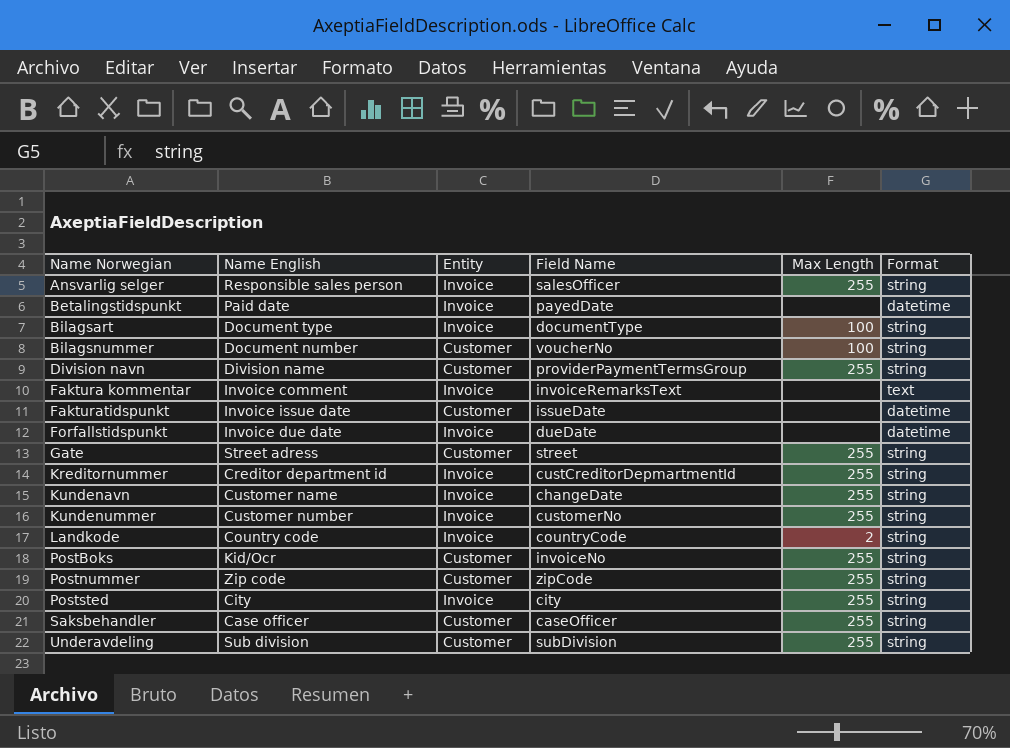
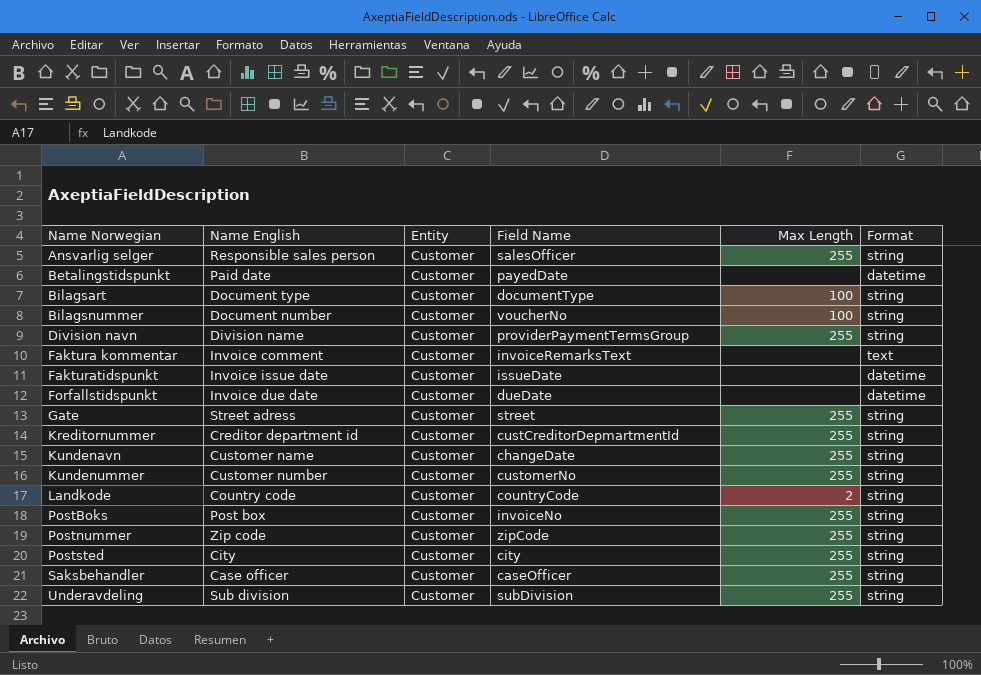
Ansvarlig selger | Entity: Invoice -> Customer
Betalingstidspunkt | Entity: Invoice -> Customer
Bilagsart | Entity: Invoice -> Customer
Faktura kommentar | Entity: Invoice -> Customer
Forfallstidspunkt | Entity: Invoice -> Customer
Kreditornummer | Entity: Invoice -> Customer
Kundenavn | Entity: Invoice -> Customer
Kundenummer | Entity: Invoice -> Customer
Landkode | Entity: Invoice -> Customer
PostBoks | Name English: Kid/Ocr -> Post box
Poststed | Entity: Invoice -> Customer

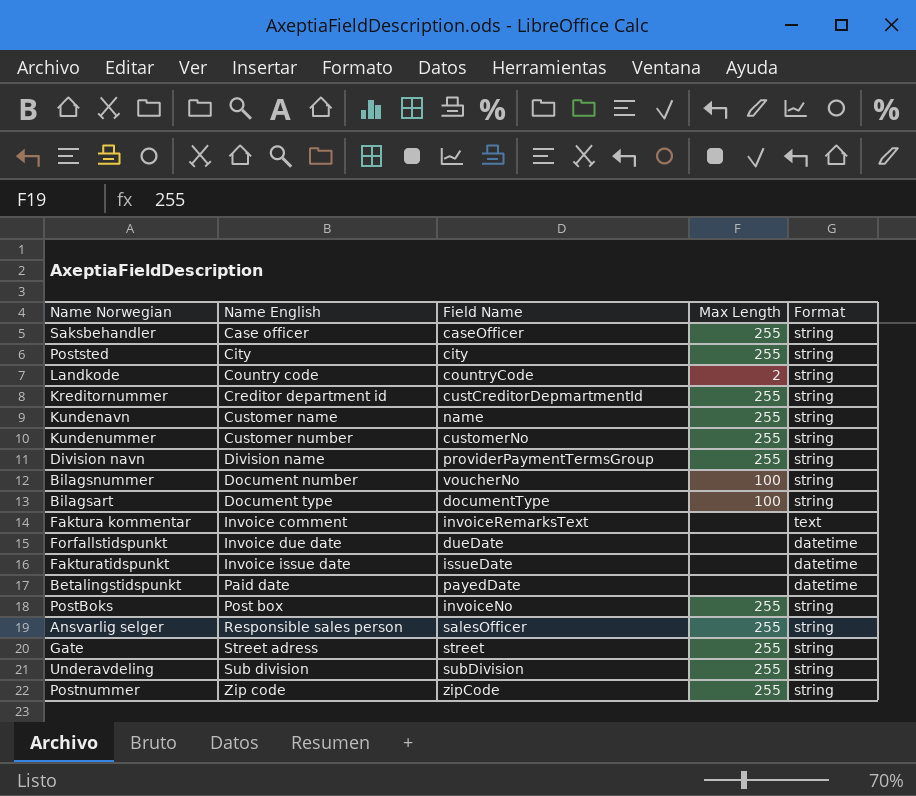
row order: Name Norwegian ascending -> Name English ascending
column Entity | position: 3 -> none
Kundenavn | Field Name: changeDate -> name

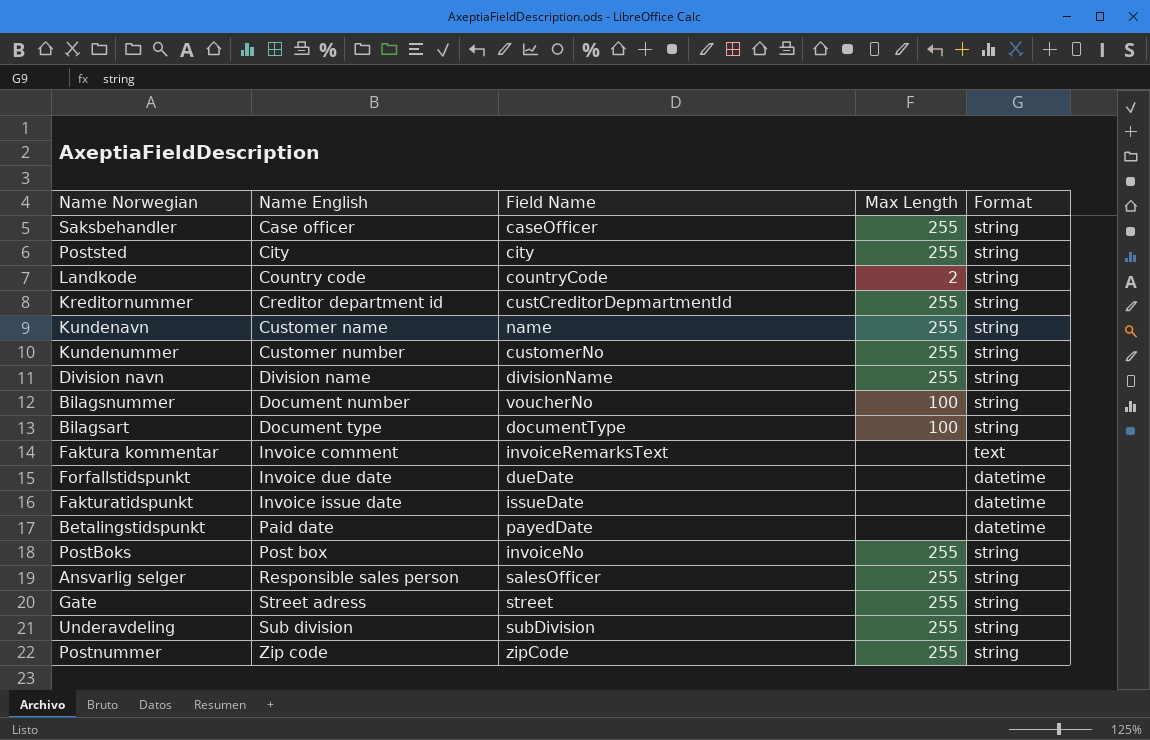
Division navn | Field Name: providerPaymentTermsGroup -> divisionName

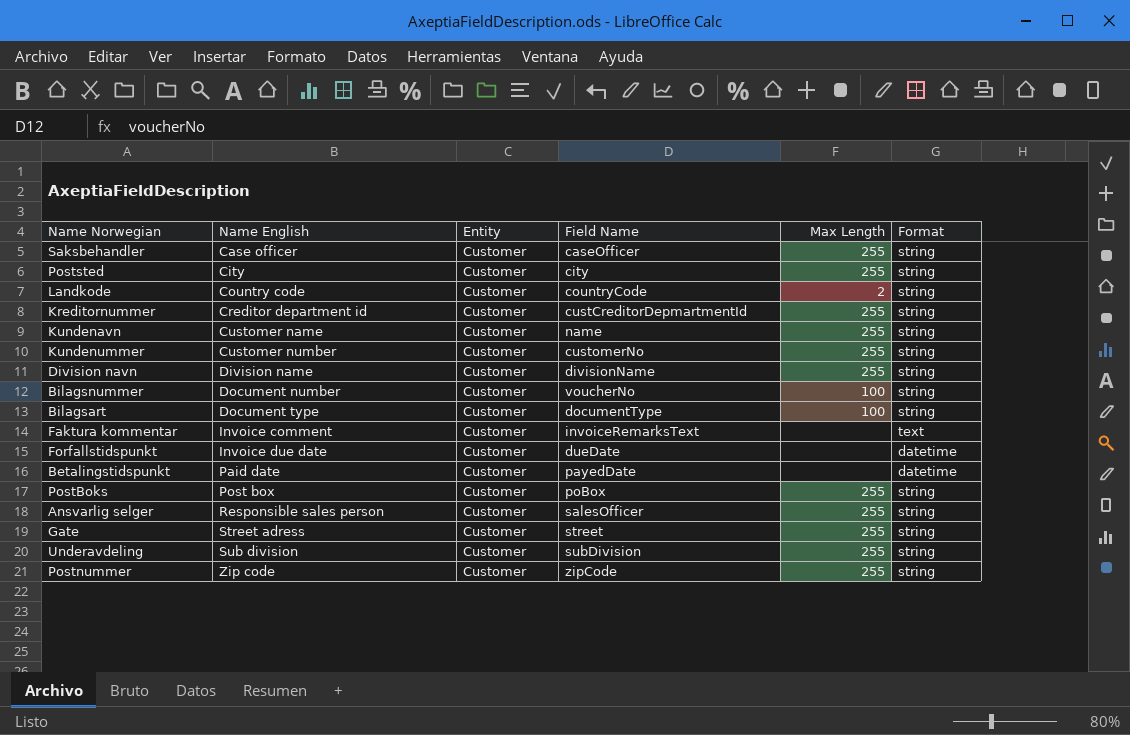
column Entity | position: none -> 3
row Fakturatidspunkt: Invoice issue date | issueDate | none | datetime -> none
PostBoks | Field Name: invoiceNo -> poBox

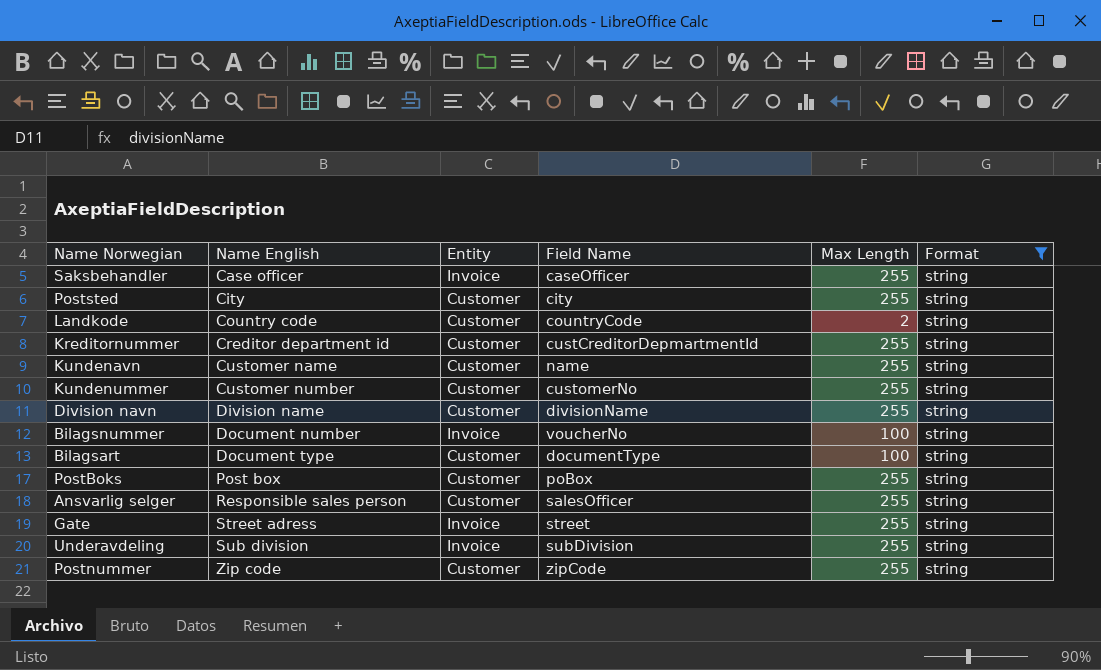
filter: none -> Format = string
Saksbehandler | Entity: Customer -> Invoice
Bilagsnummer | Entity: Customer -> Invoice
Gate | Entity: Customer -> Invoice
Underavdeling | Entity: Customer -> Invoice

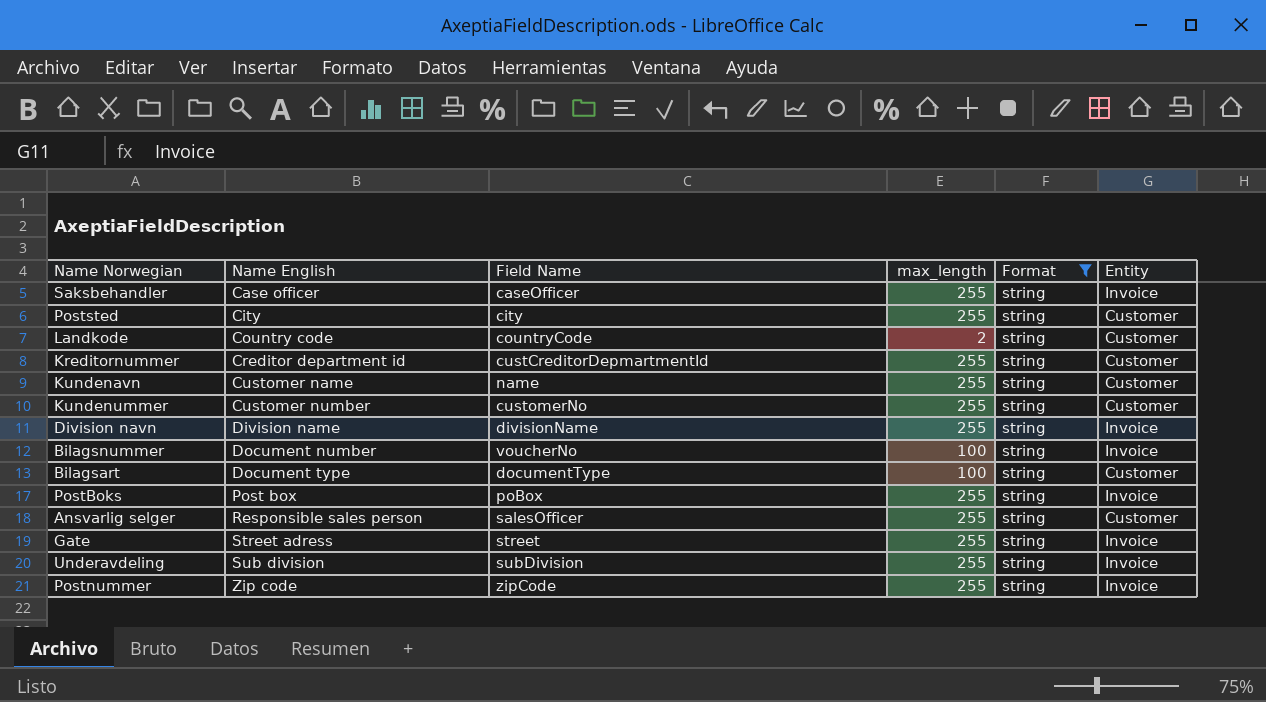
column name: Max Length -> max_length
column Entity | position: 3 -> 6
Division navn | Entity: Customer -> Invoice
PostBoks | Entity: Customer -> Invoice
Postnummer | Entity: Customer -> Invoice

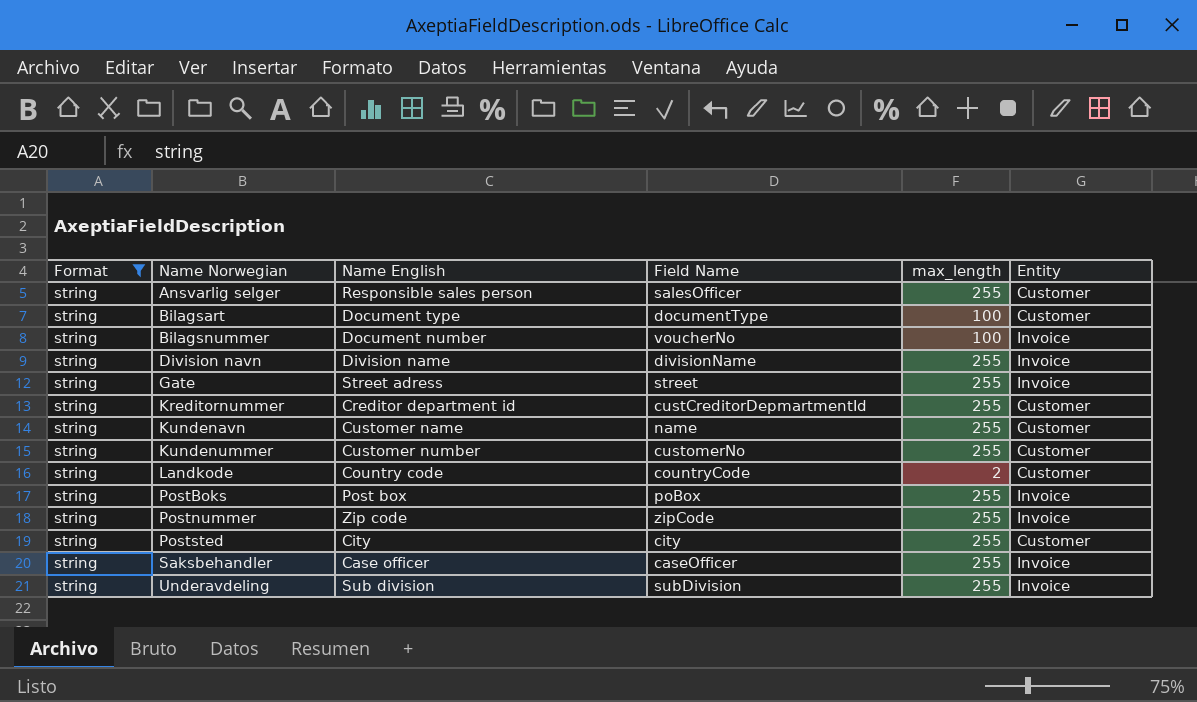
row order: Name English ascending -> Name Norwegian ascending
column Format | position: 5 -> 1

